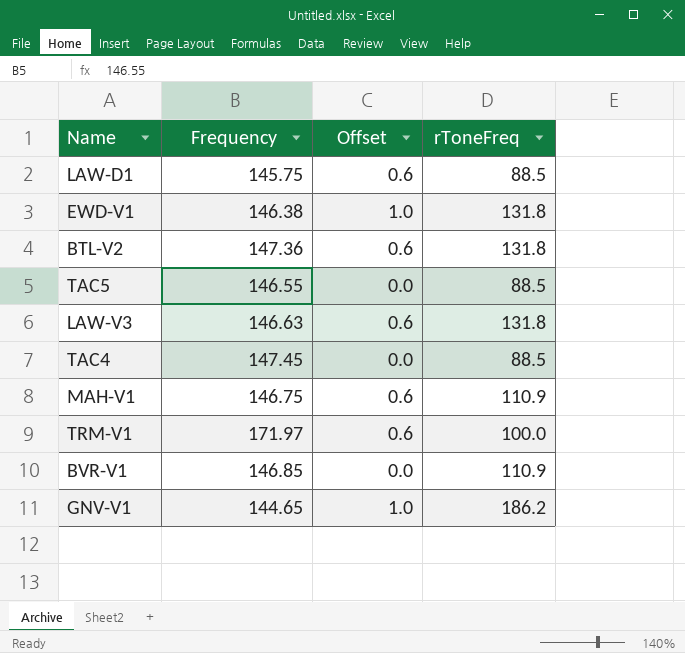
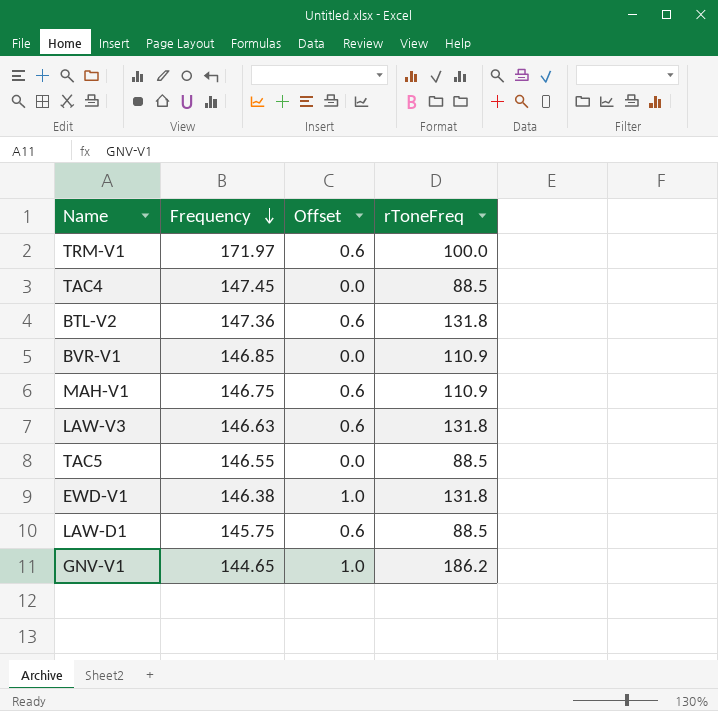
row order: none -> Frequency descending

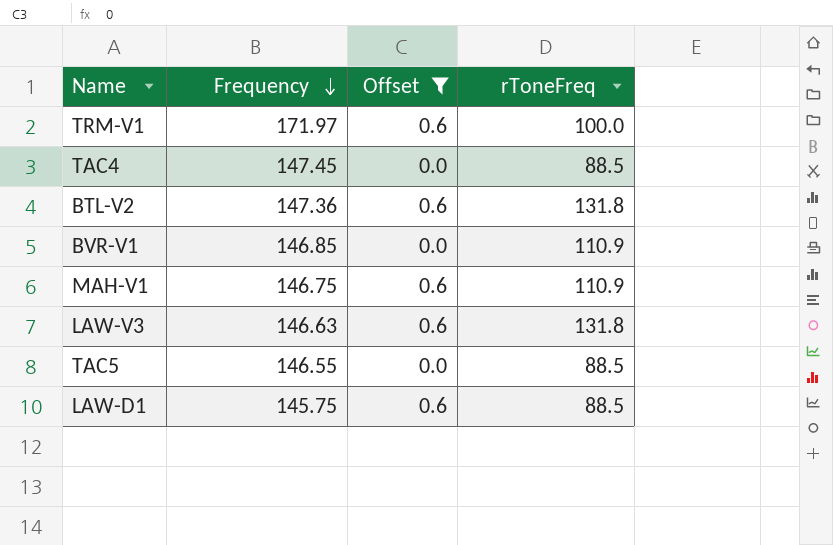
filter: none -> Offset != 1.0

